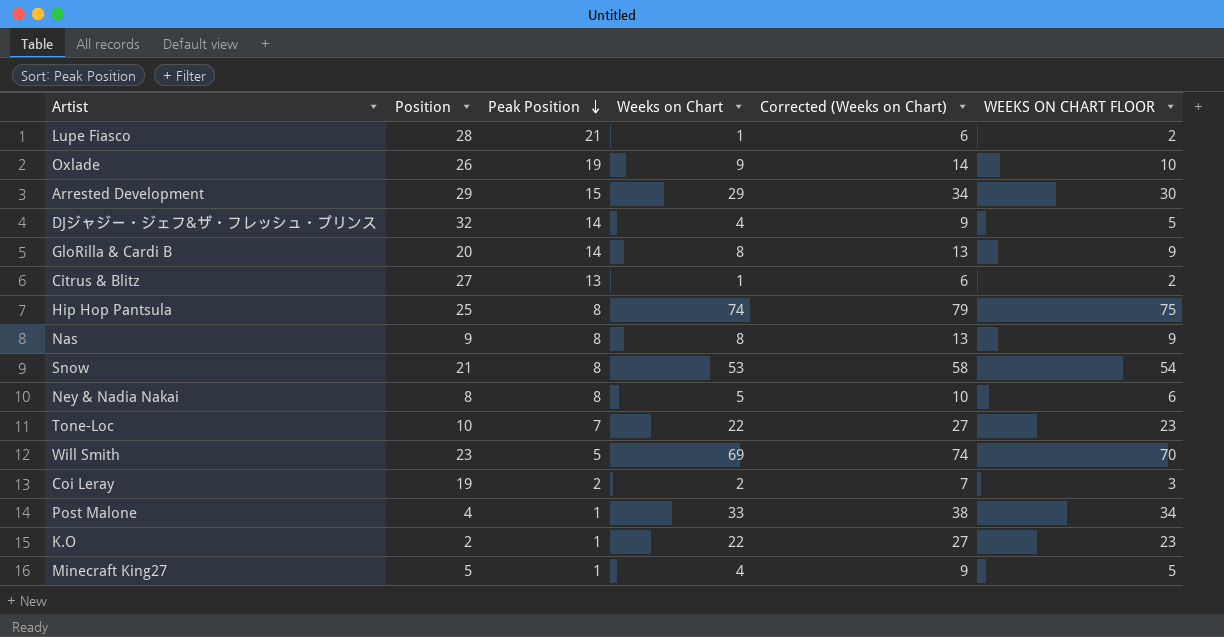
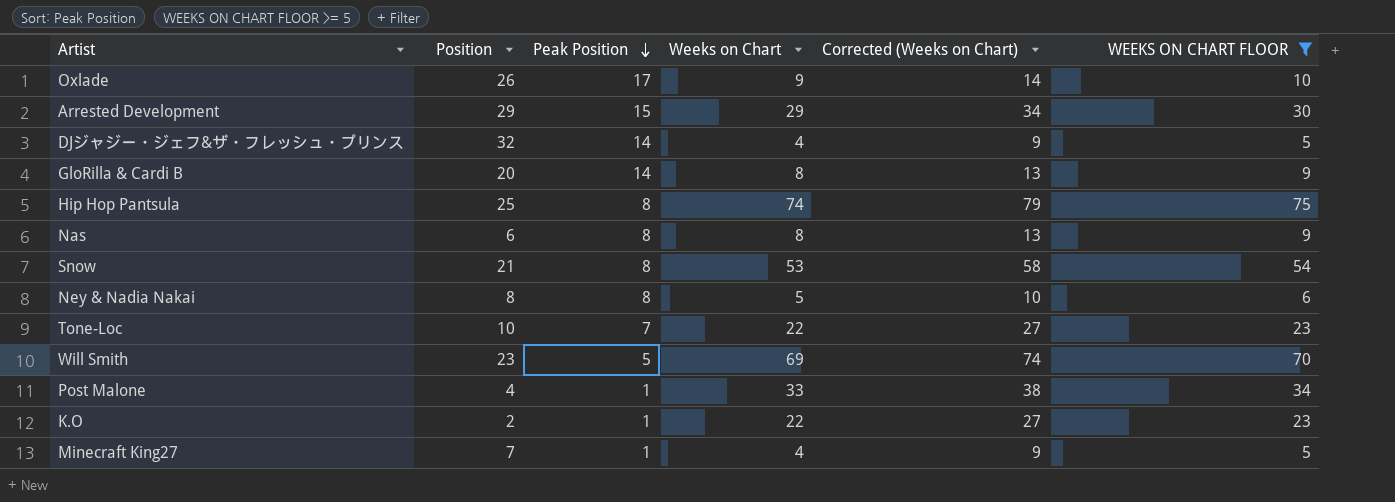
filter: none -> WEEKS ON CHART FLOOR >= 5
Oxlade | Peak Position: 19 -> 17
Nas | Position: 9 -> 6
Minecraft King27 | Position: 5 -> 7

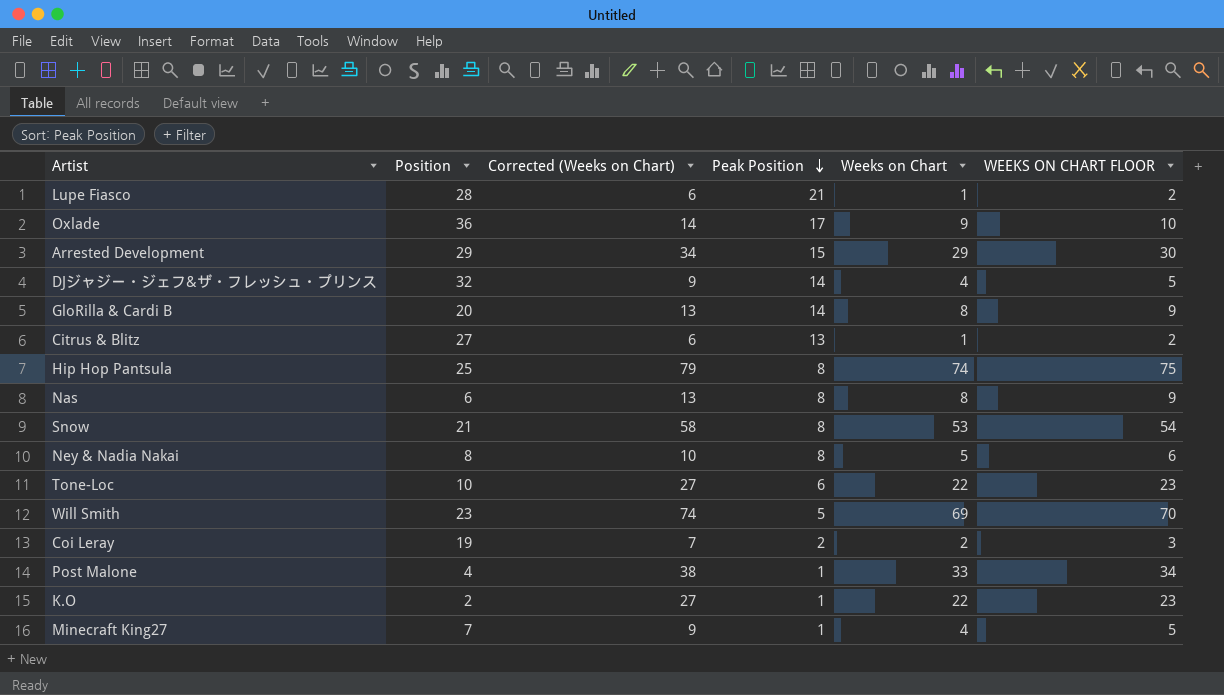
filter: WEEKS ON CHART FLOOR >= 5 -> none
column Corrected (Weeks on Chart) | position: 5 -> 3
Oxlade | Position: 26 -> 36
Tone-Loc | Peak Position: 7 -> 6

